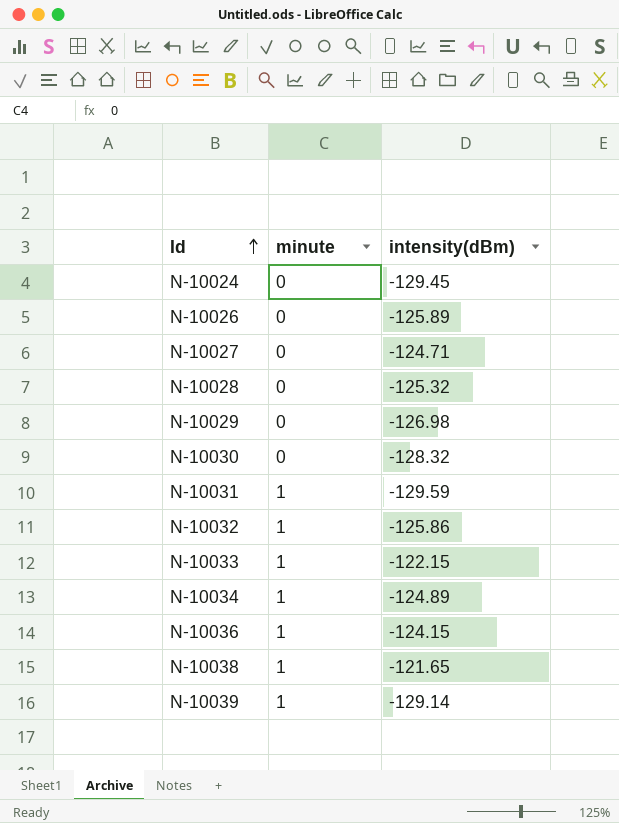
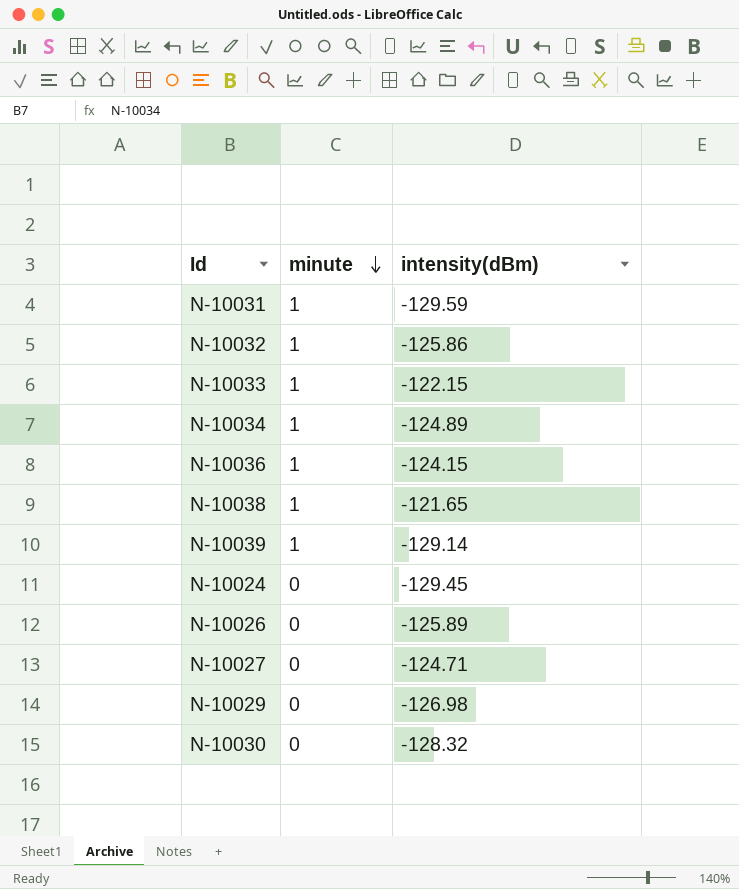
row order: Id ascending -> minute descending
row N-10028: 0 | -125.32 -> none

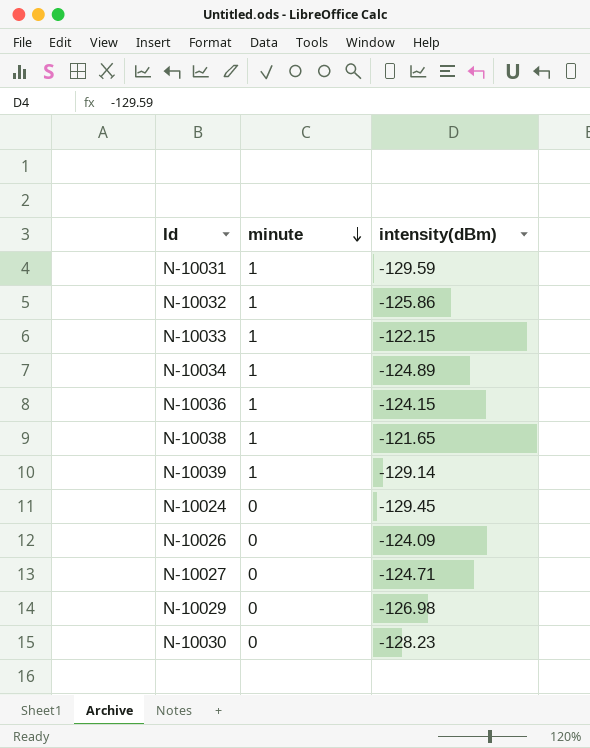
N-10026 | intensity(dBm): -125.89 -> -124.09
N-10030 | intensity(dBm): -128.32 -> -128.23

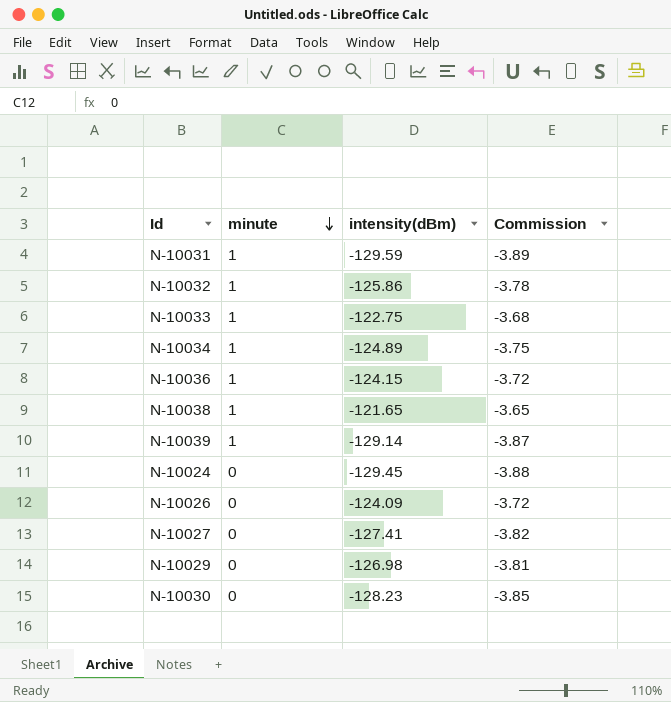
column Commission | formula: none -> [intensity(dBm)] * 0.03
N-10033 | intensity(dBm): -122.15 -> -122.75
N-10027 | intensity(dBm): -124.71 -> -127.41

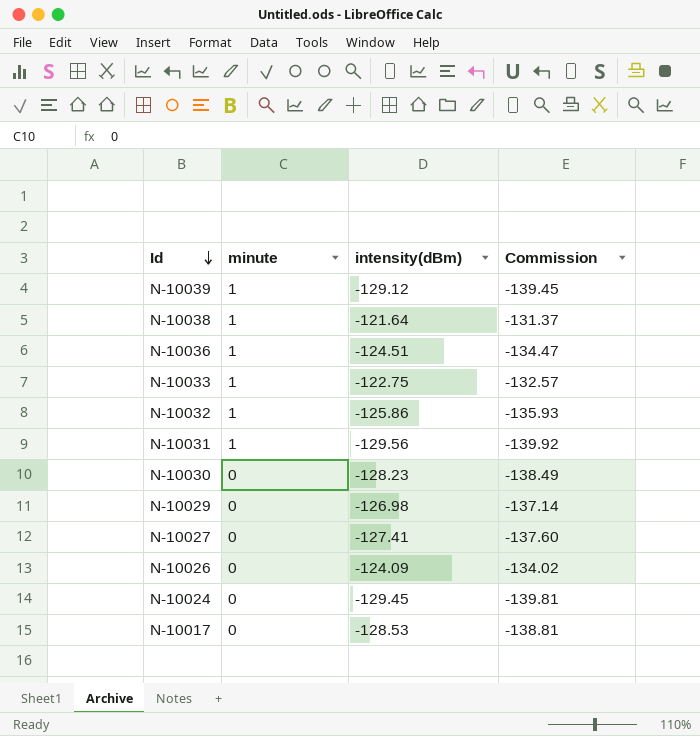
row order: minute descending -> Id descending
column Commission | formula: [intensity(dBm)] * 0.03 -> [intensity(dBm)] * 1.08
row N-10034: 1 | -124.89 | -3.75 -> none
N-10039 | intensity(dBm): -129.14 -> -129.12
N-10038 | intensity(dBm): -121.65 -> -121.64
N-10036 | intensity(dBm): -124.15 -> -124.51
N-10031 | intensity(dBm): -129.59 -> -129.56
row N-10017: none -> 0 | -128.53 | -138.81

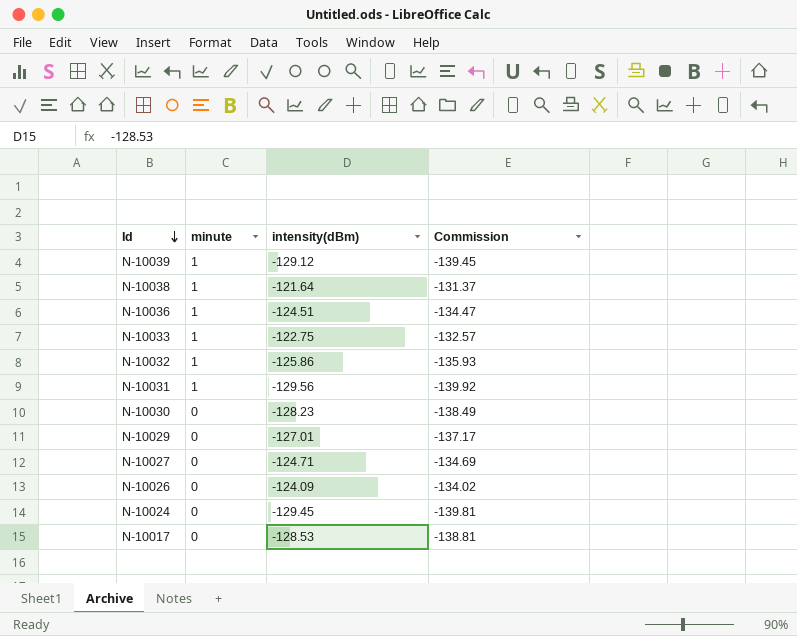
N-10029 | intensity(dBm): -126.98 -> -127.01
N-10029 | Commission: -137.14 -> -137.17
N-10027 | intensity(dBm): -127.41 -> -124.71
N-10027 | Commission: -137.60 -> -134.69

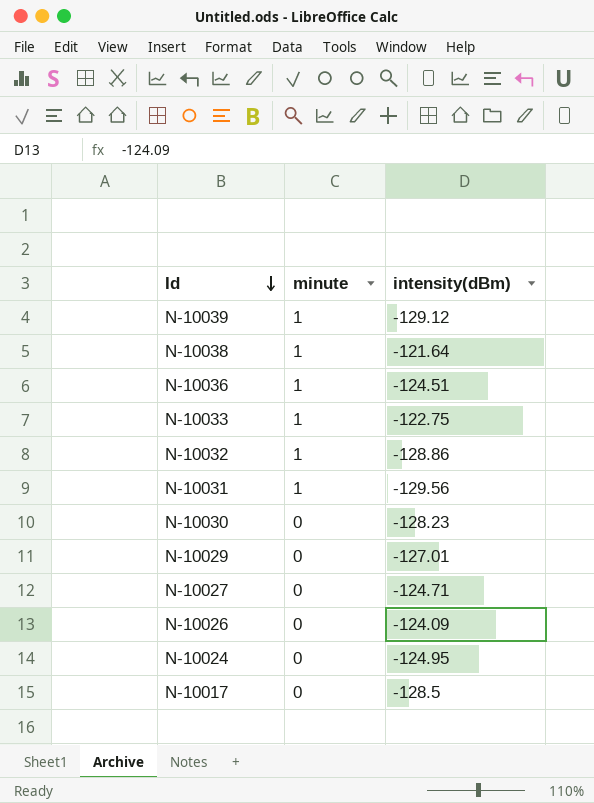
column Commission | formula: [intensity(dBm)] * 1.08 -> none
N-10032 | intensity(dBm): -125.86 -> -128.86
N-10024 | intensity(dBm): -129.45 -> -124.95
N-10017 | intensity(dBm): -128.53 -> -128.5

